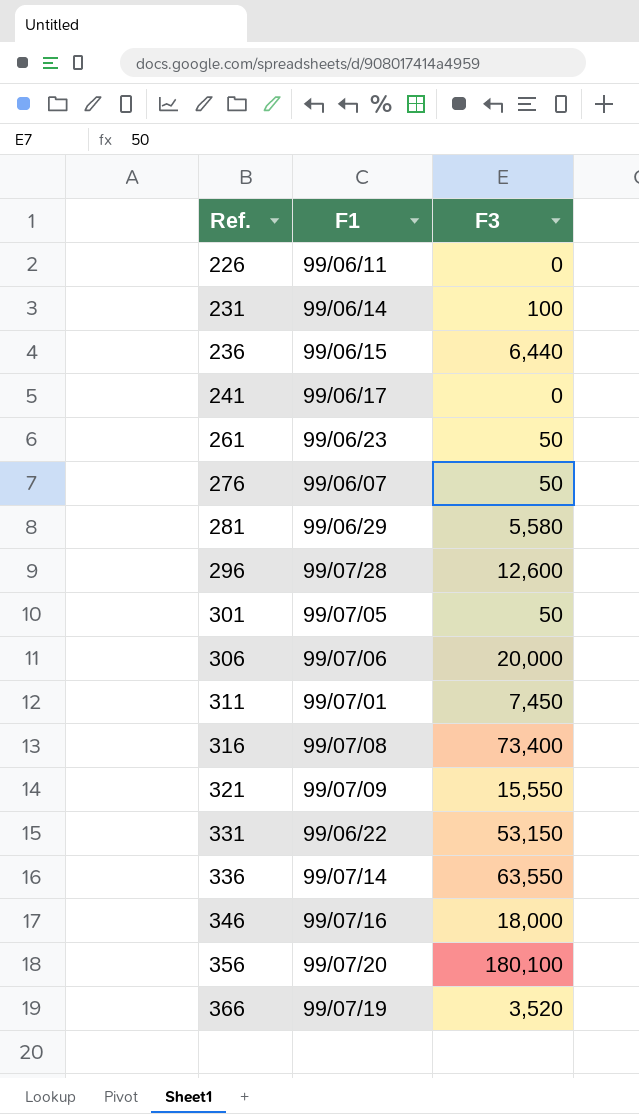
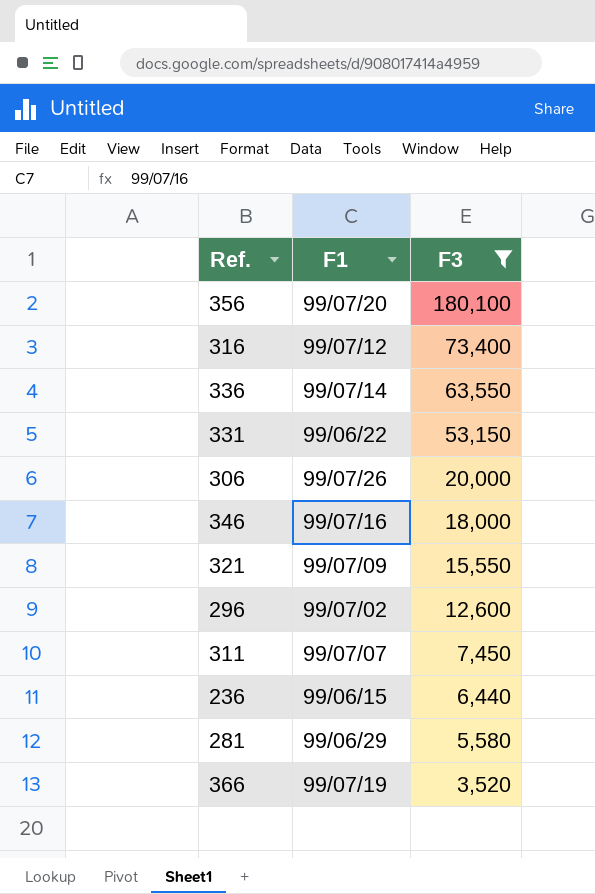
filter: none -> F3 >= 3,520
row order: Ref. ascending -> F3 descending
316 | F1: 99/07/08 -> 99/07/12
306 | F1: 99/07/06 -> 99/07/26
296 | F1: 99/07/28 -> 99/07/02
311 | F1: 99/07/01 -> 99/07/07

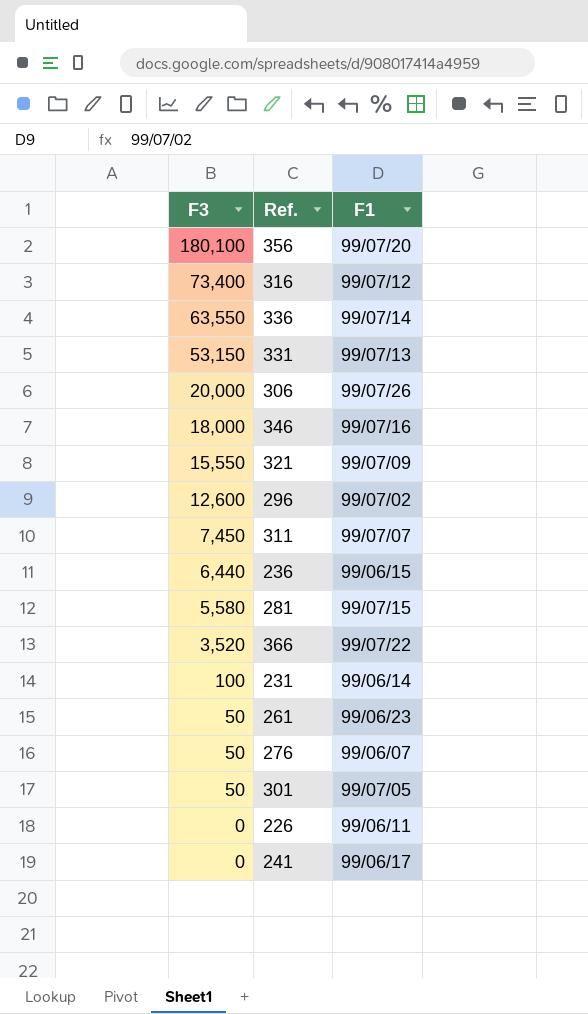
filter: F3 >= 3,520 -> none
column F3 | position: 3 -> 1
331 | F1: 99/06/22 -> 99/07/13
281 | F1: 99/06/29 -> 99/07/15
366 | F1: 99/07/19 -> 99/07/22

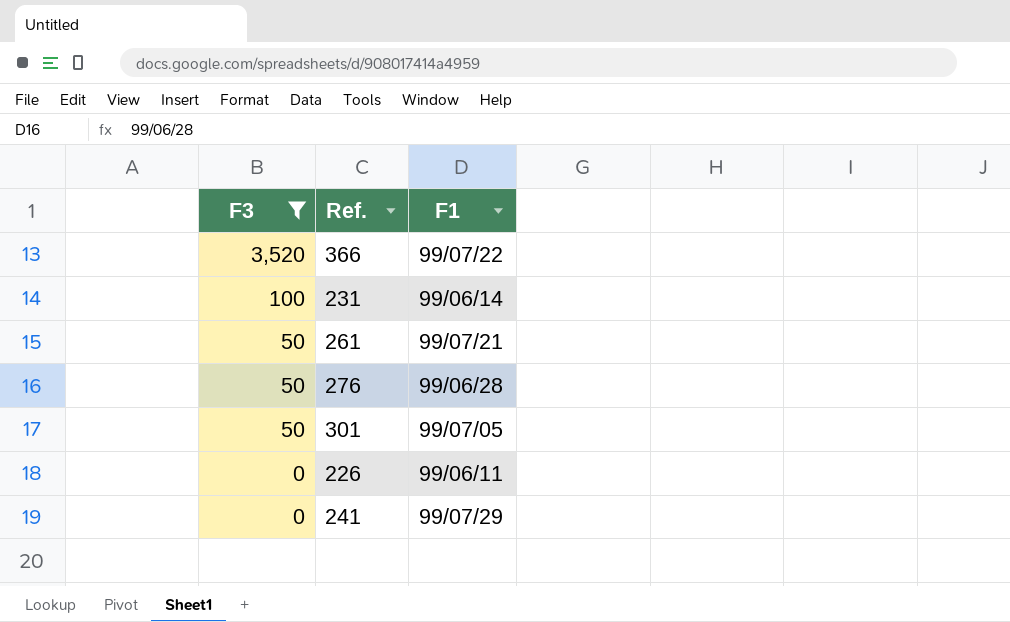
filter: none -> F3 <= 3,520
261 | F1: 99/06/23 -> 99/07/21
276 | F1: 99/06/07 -> 99/06/28
241 | F1: 99/06/17 -> 99/07/29

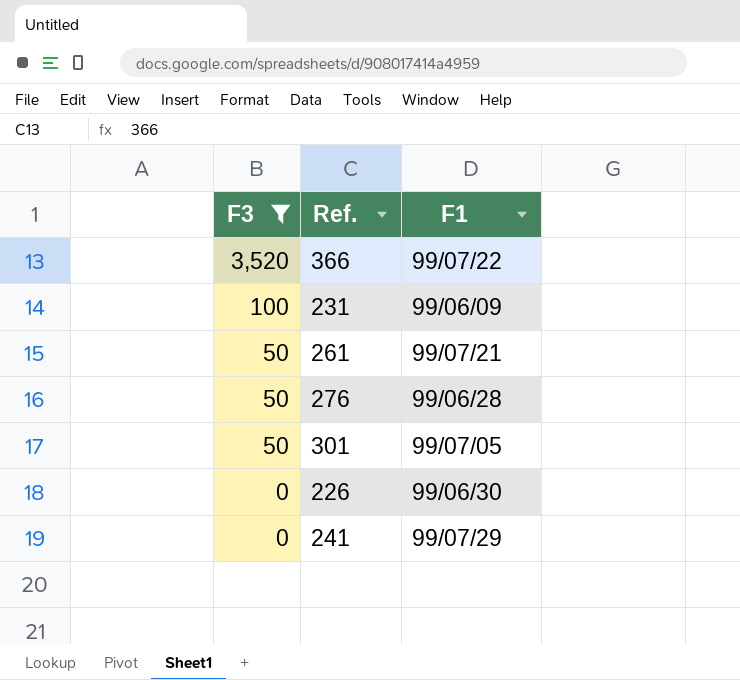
231 | F1: 99/06/14 -> 99/06/09
226 | F1: 99/06/11 -> 99/06/30

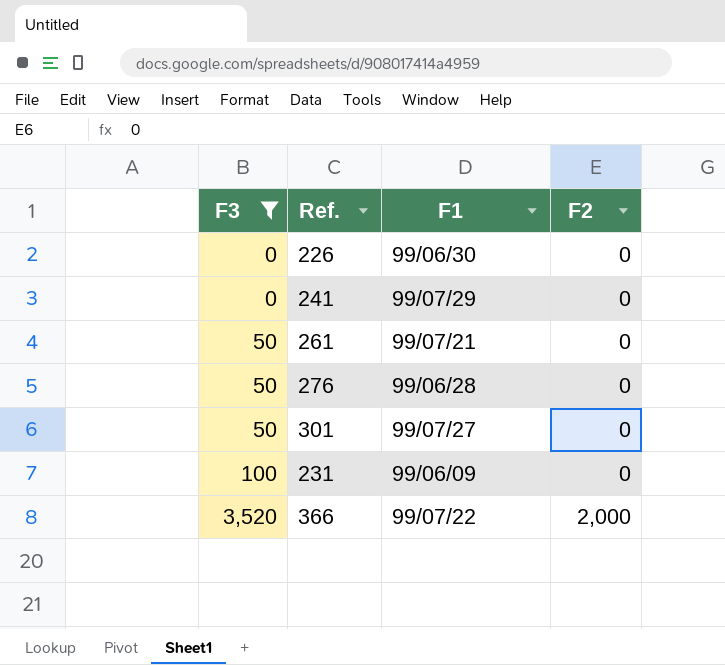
row order: F3 descending -> F3 ascending
column F2 | position: none -> 4
301 | F1: 99/07/05 -> 99/07/27

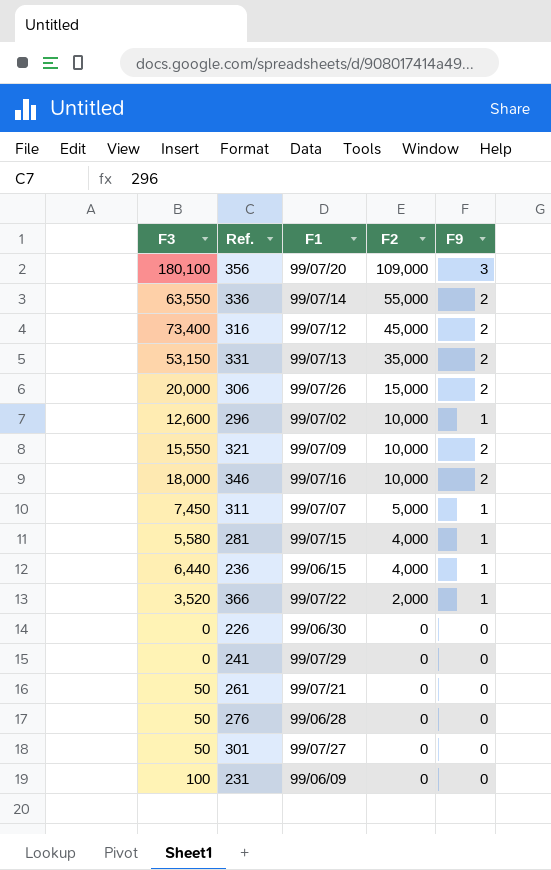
filter: F3 <= 3,520 -> none
row order: F3 ascending -> F2 descending
column F9 | position: none -> 5

